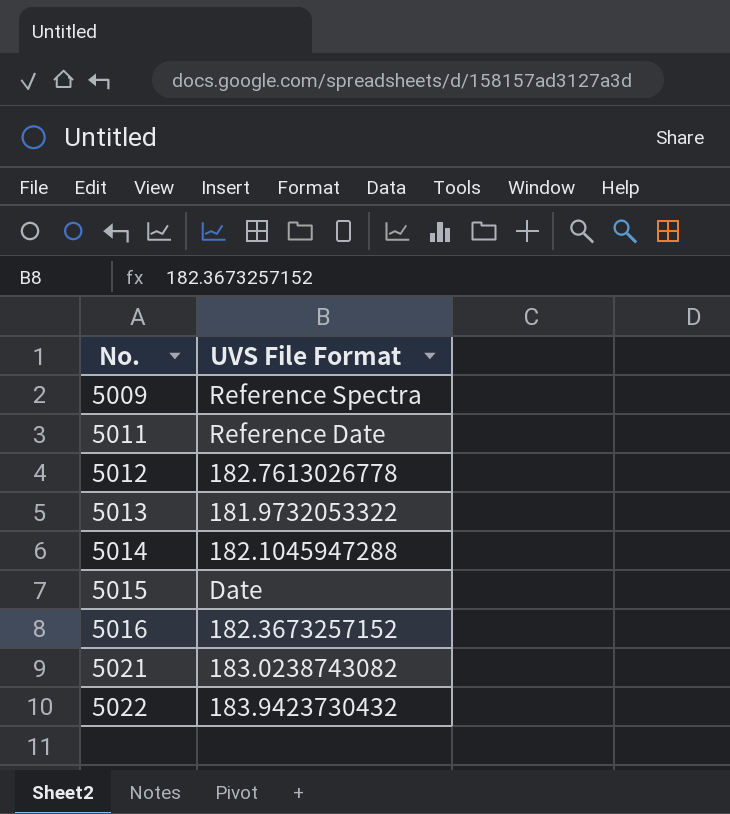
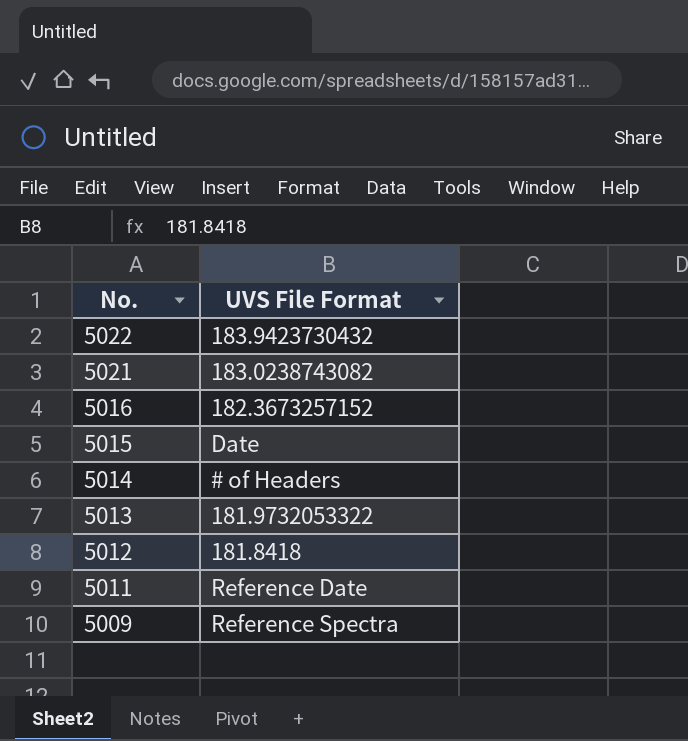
row order: No. ascending -> No. descending
5014 | UVS File Format: 182.1045947288 -> # of Headers
5012 | UVS File Format: 182.7613026778 -> 181.8418

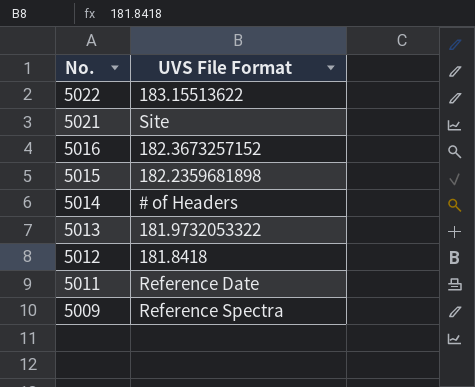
5022 | UVS File Format: 183.9423730432 -> 183.15513622
5021 | UVS File Format: 183.0238743082 -> Site
5015 | UVS File Format: Date -> 182.2359681898

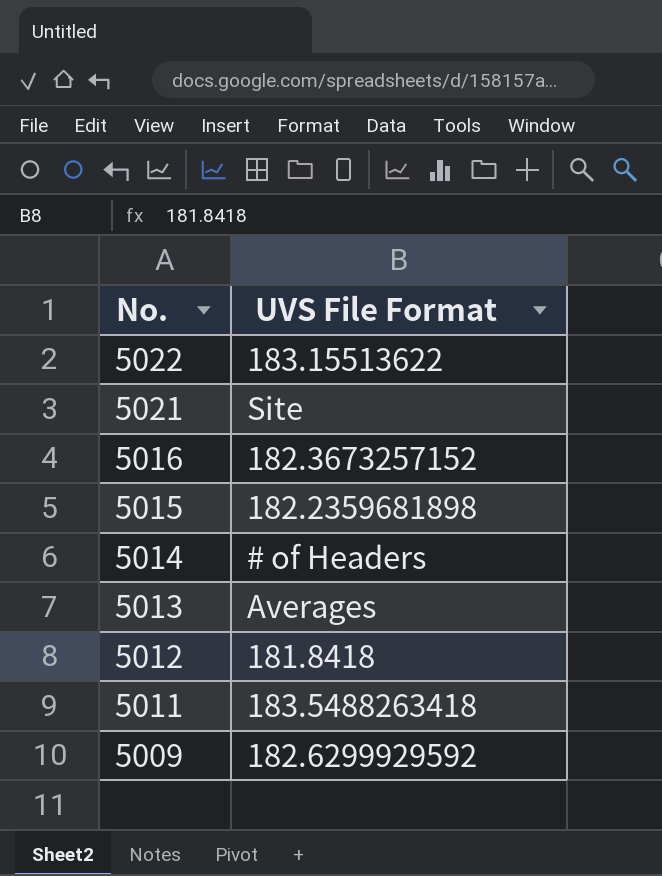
5013 | UVS File Format: 181.9732053322 -> Averages
5011 | UVS File Format: Reference Date -> 183.5488263418
5009 | UVS File Format: Reference Spectra -> 182.6299929592

